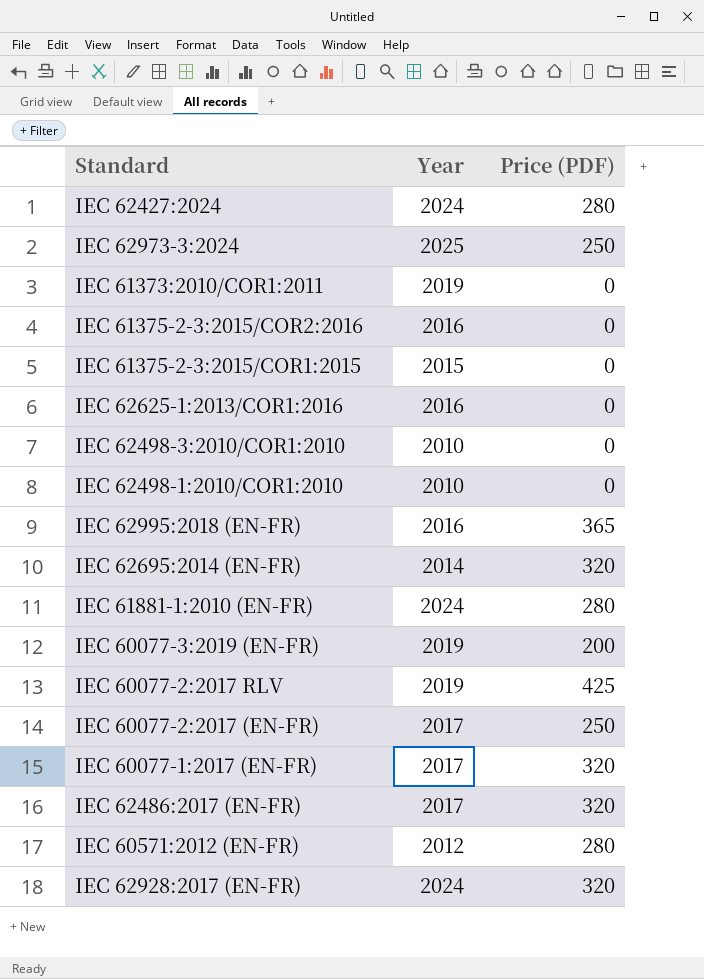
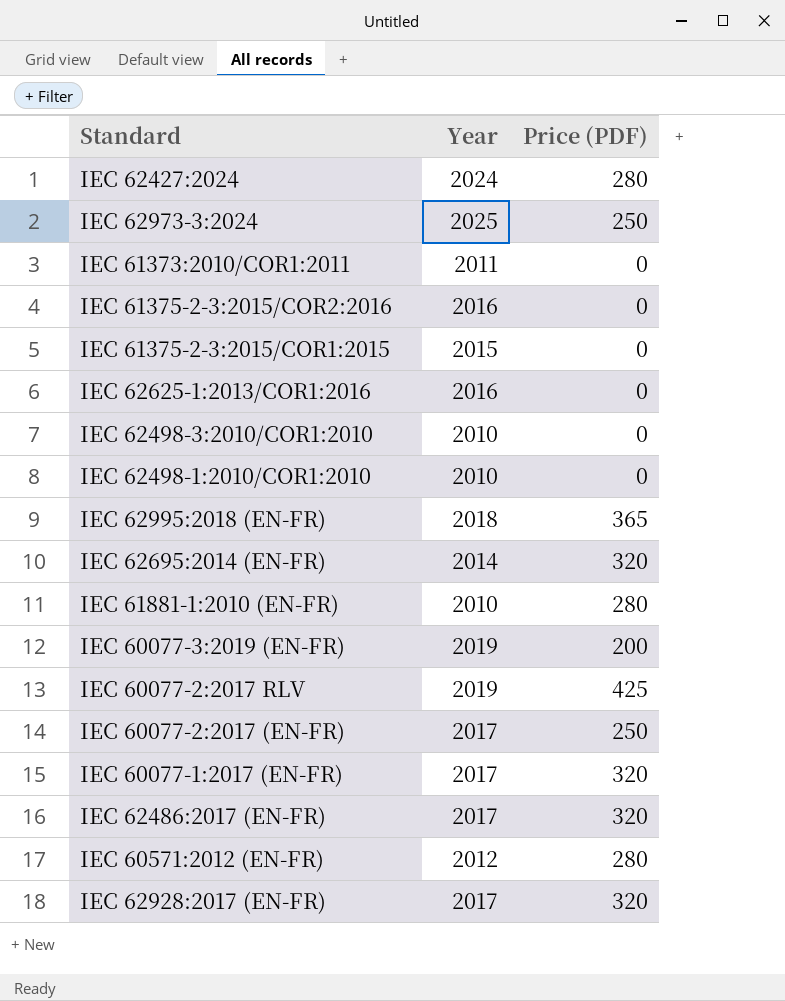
IEC 61373:2010/COR1:2011 | Year: 2019 -> 2011
IEC 62995:2018 (EN-FR) | Year: 2016 -> 2018
IEC 61881-1:2010 (EN-FR) | Year: 2024 -> 2010
IEC 62928:2017 (EN-FR) | Year: 2024 -> 2017

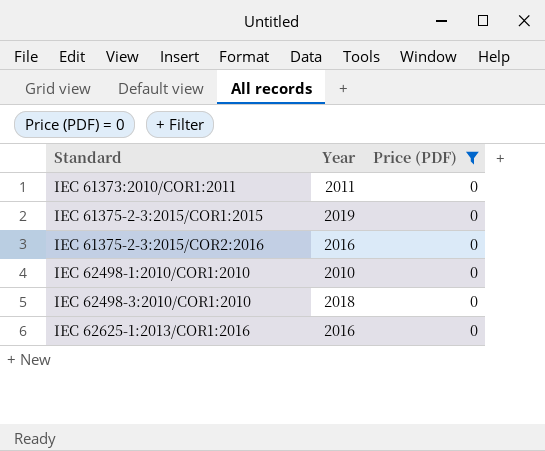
filter: none -> Price (PDF) = 0
row order: none -> Standard ascending
IEC 61375-2-3:2015/COR1:2015 | Year: 2015 -> 2019
IEC 62498-3:2010/COR1:2010 | Year: 2010 -> 2018

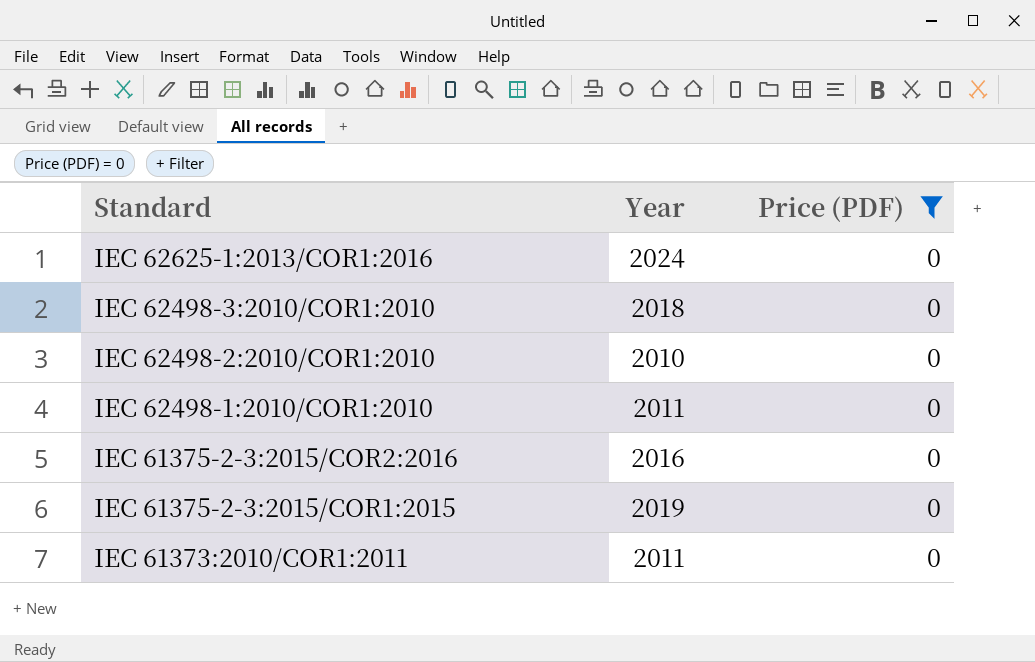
row order: Standard ascending -> Standard descending
IEC 62625-1:2013/COR1:2016 | Year: 2016 -> 2024
row IEC 62498-2:2010/COR1:2010: none -> 2010 | 0
IEC 62498-1:2010/COR1:2010 | Year: 2010 -> 2011

